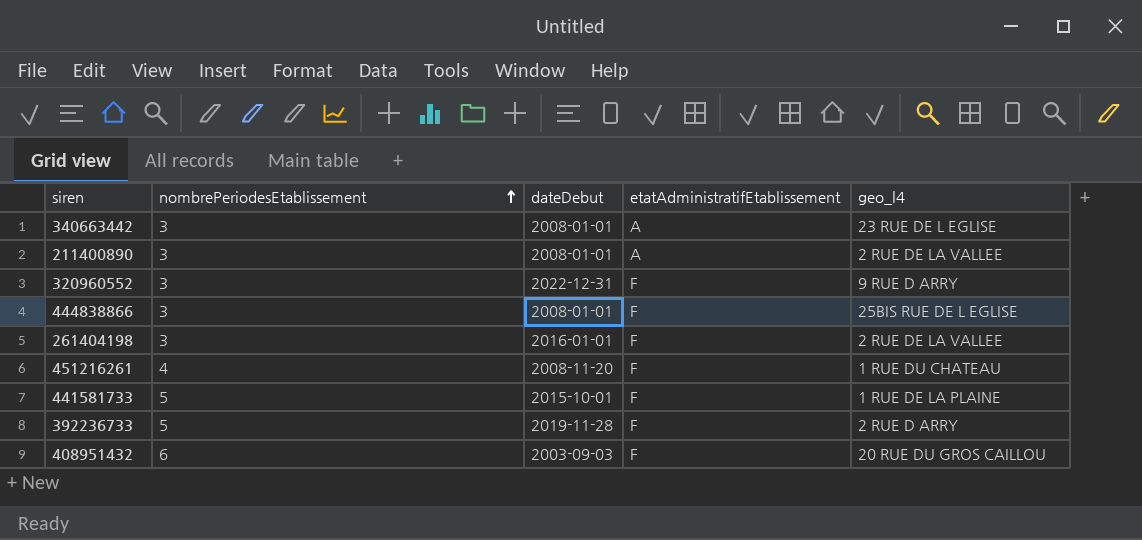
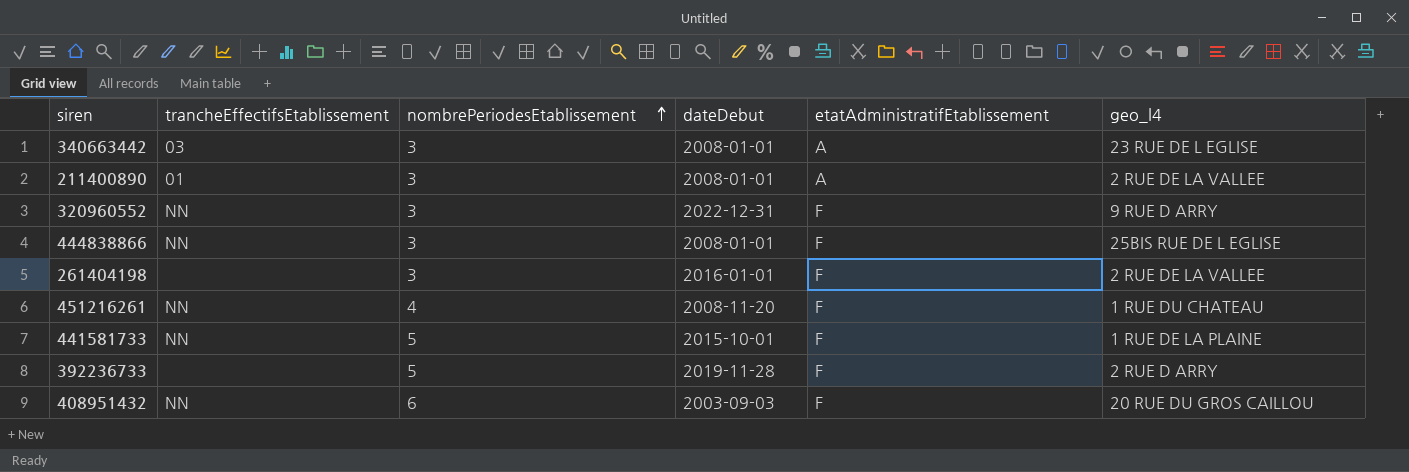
column trancheEffectifsEtablissement | position: none -> 2

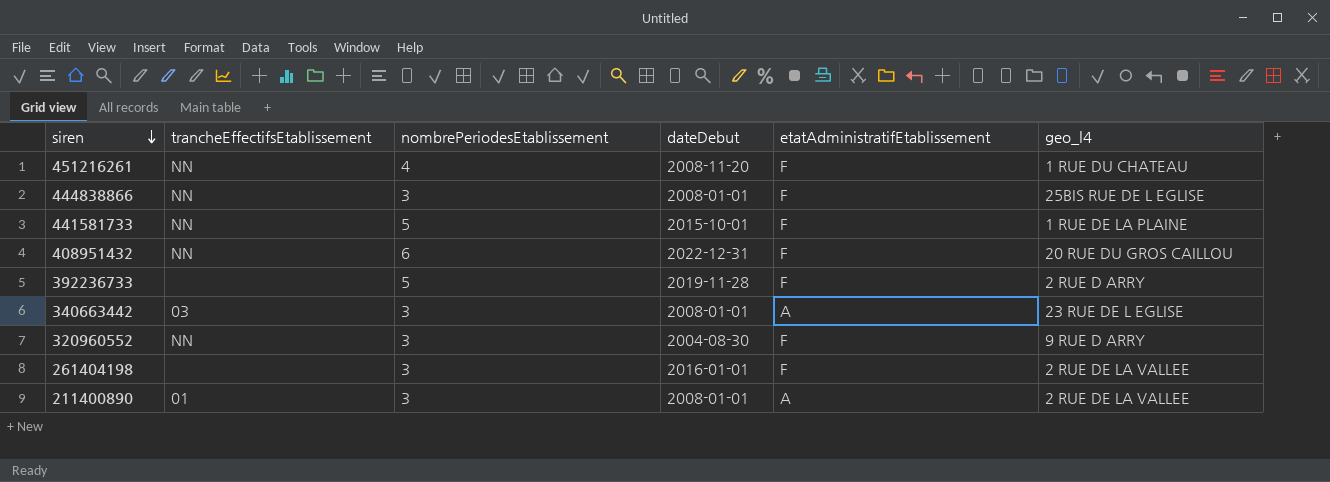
row order: nombrePeriodesEtablissement ascending -> siren descending
408951432 | dateDebut: 2003-09-03 -> 2022-12-31
320960552 | dateDebut: 2022-12-31 -> 2004-08-30

